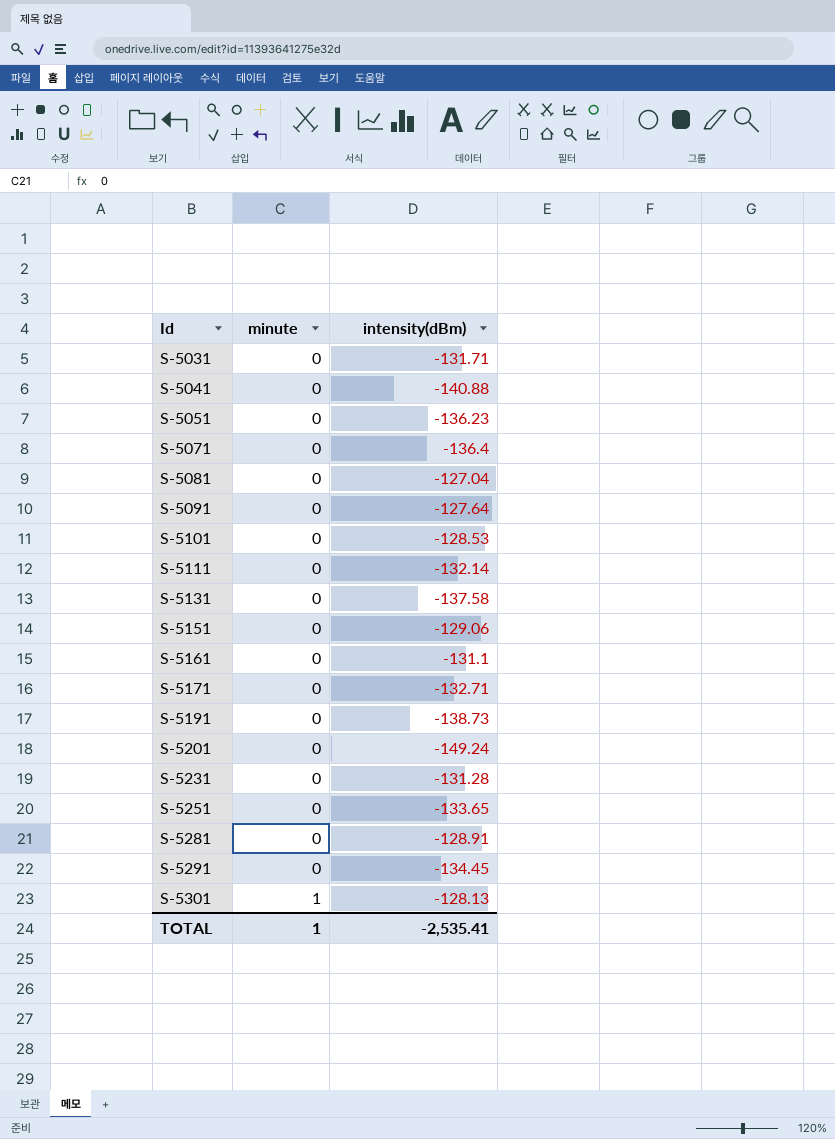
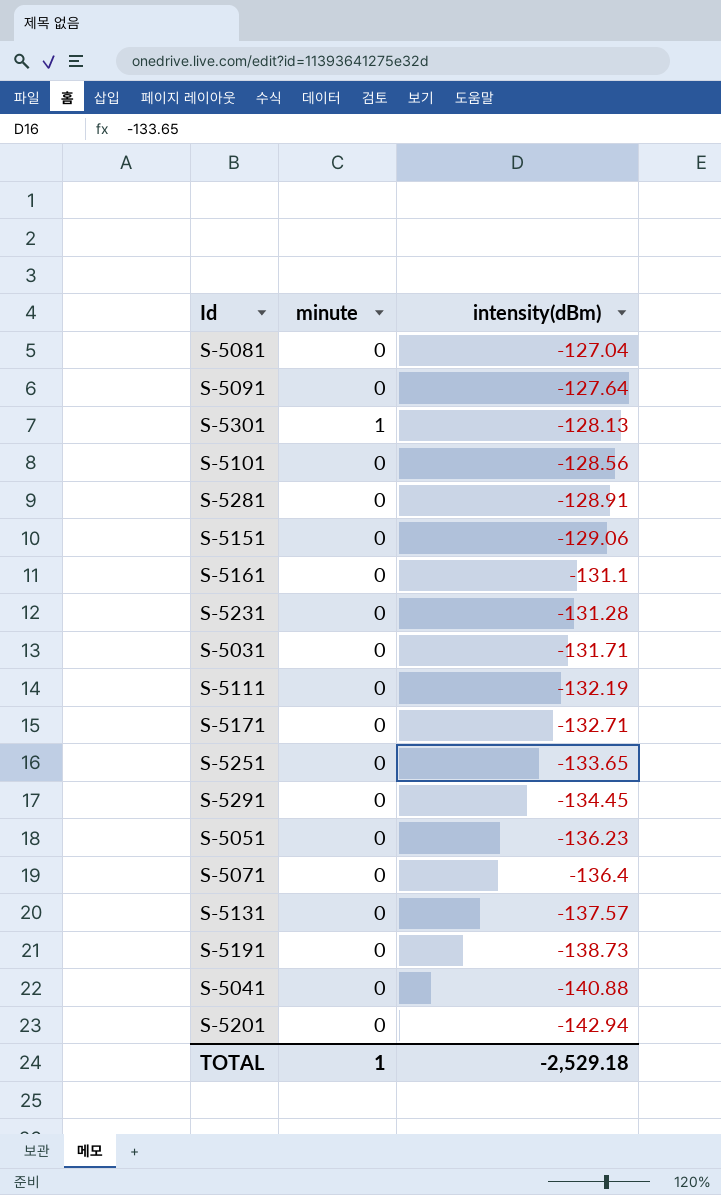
row order: Id ascending -> intensity(dBm) descending
S-5101 | intensity(dBm): -128.53 -> -128.56
S-5111 | intensity(dBm): -132.14 -> -132.19
S-5131 | intensity(dBm): -137.58 -> -137.57
S-5201 | intensity(dBm): -149.24 -> -142.94
TOTAL | intensity(dBm): -2,535.41 -> -2,529.18

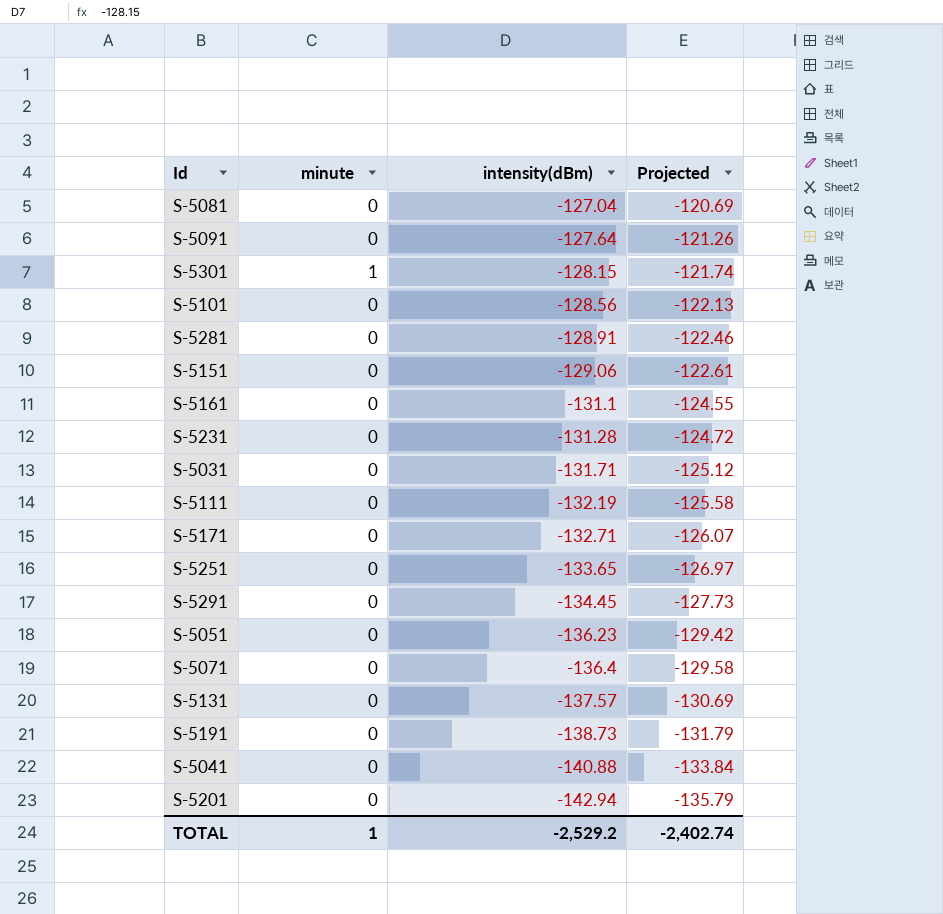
column Projected | formula: none -> [intensity(dBm)] * 0.95
S-5301 | intensity(dBm): -128.13 -> -128.15
TOTAL | intensity(dBm): -2,529.18 -> -2,529.2

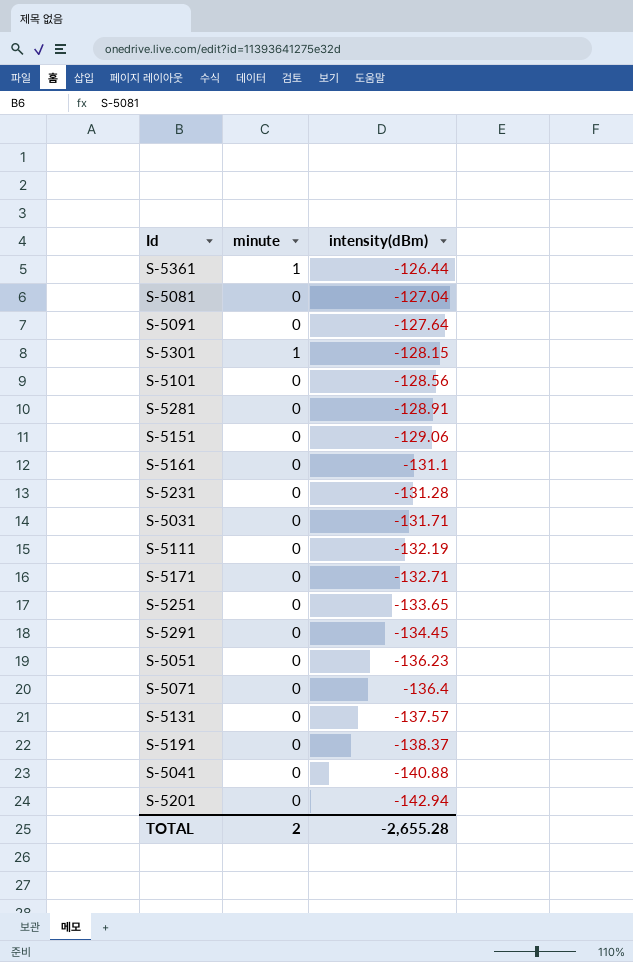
column Projected | formula: [intensity(dBm)] * 0.95 -> none
row S-5361: none -> 1 | -126.44
S-5191 | intensity(dBm): -138.73 -> -138.37
TOTAL | minute: 1 -> 2
TOTAL | intensity(dBm): -2,529.2 -> -2,655.28

